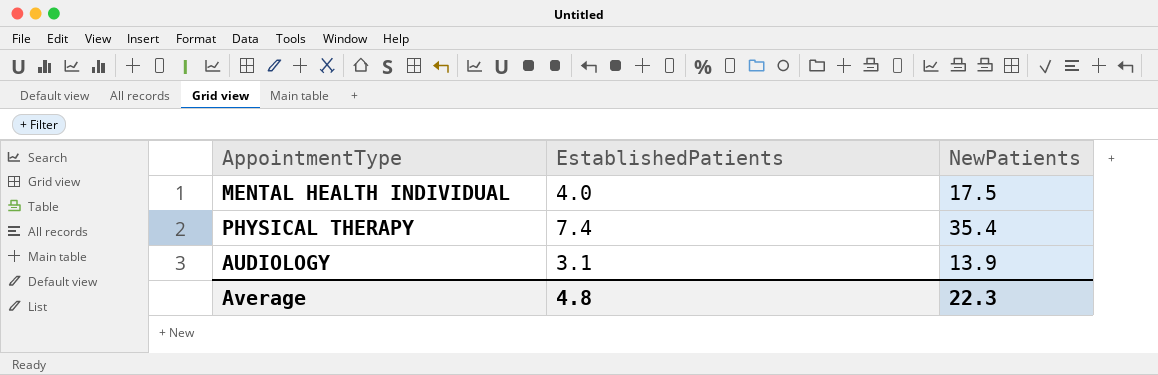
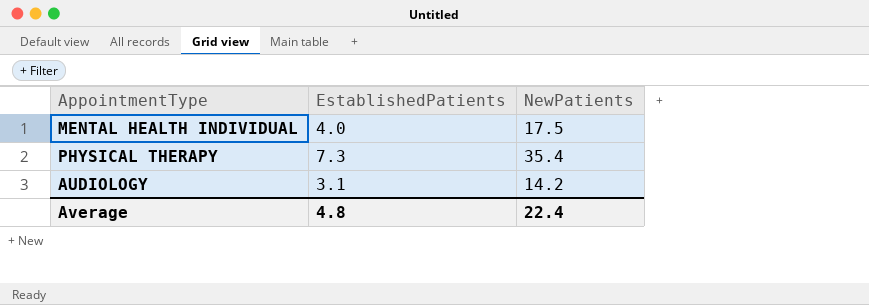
PHYSICAL THERAPY | EstablishedPatients: 7.4 -> 7.3
AUDIOLOGY | NewPatients: 13.9 -> 14.2
Average | NewPatients: 22.3 -> 22.4

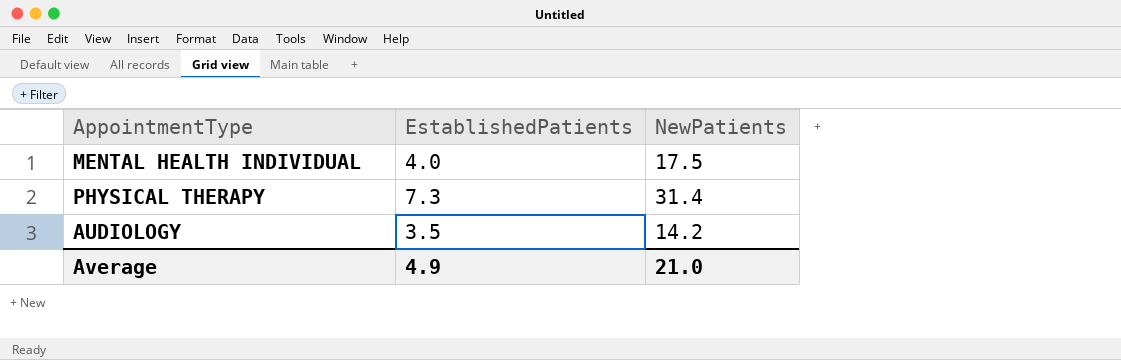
PHYSICAL THERAPY | NewPatients: 35.4 -> 31.4
AUDIOLOGY | EstablishedPatients: 3.1 -> 3.5
Average | EstablishedPatients: 4.8 -> 4.9
Average | NewPatients: 22.4 -> 21.0

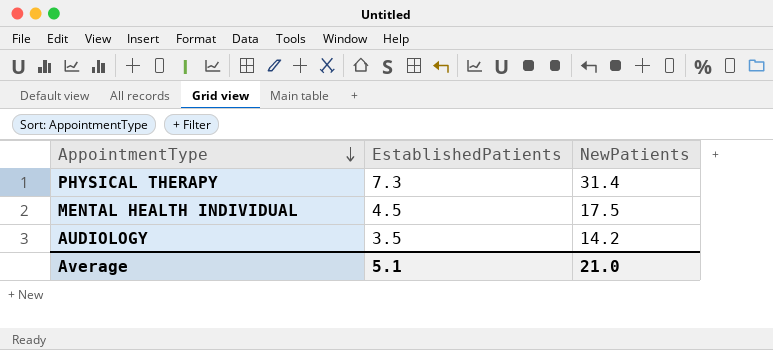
row order: none -> AppointmentType descending
MENTAL HEALTH INDIVIDUAL | EstablishedPatients: 4.0 -> 4.5
Average | EstablishedPatients: 4.9 -> 5.1

